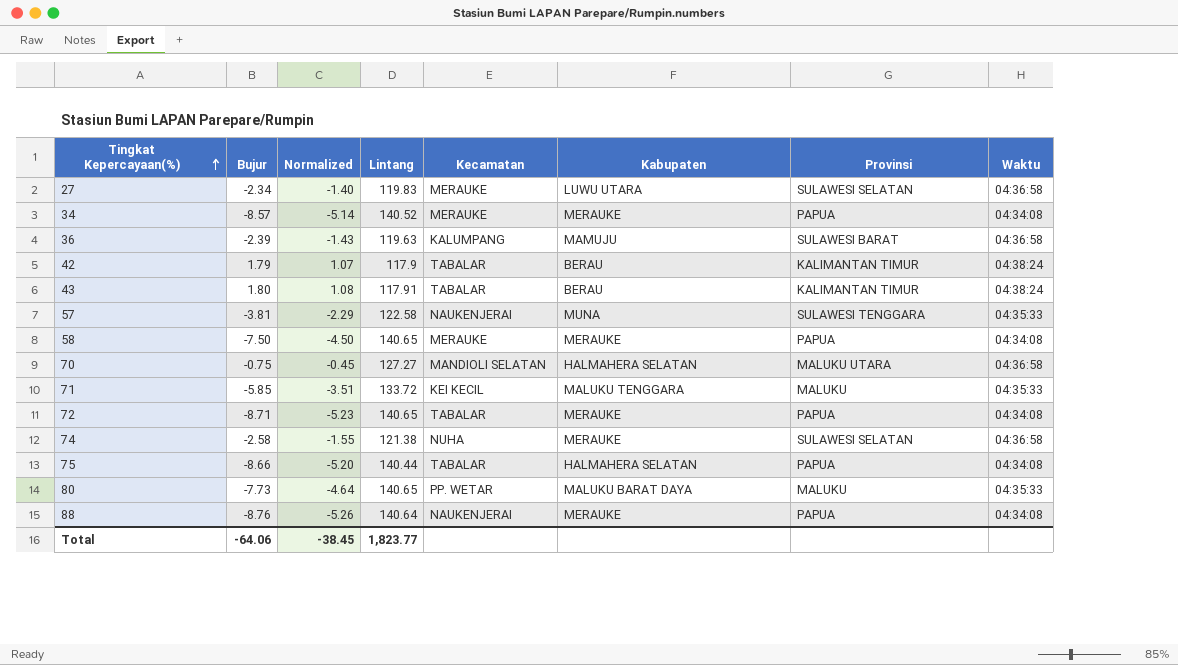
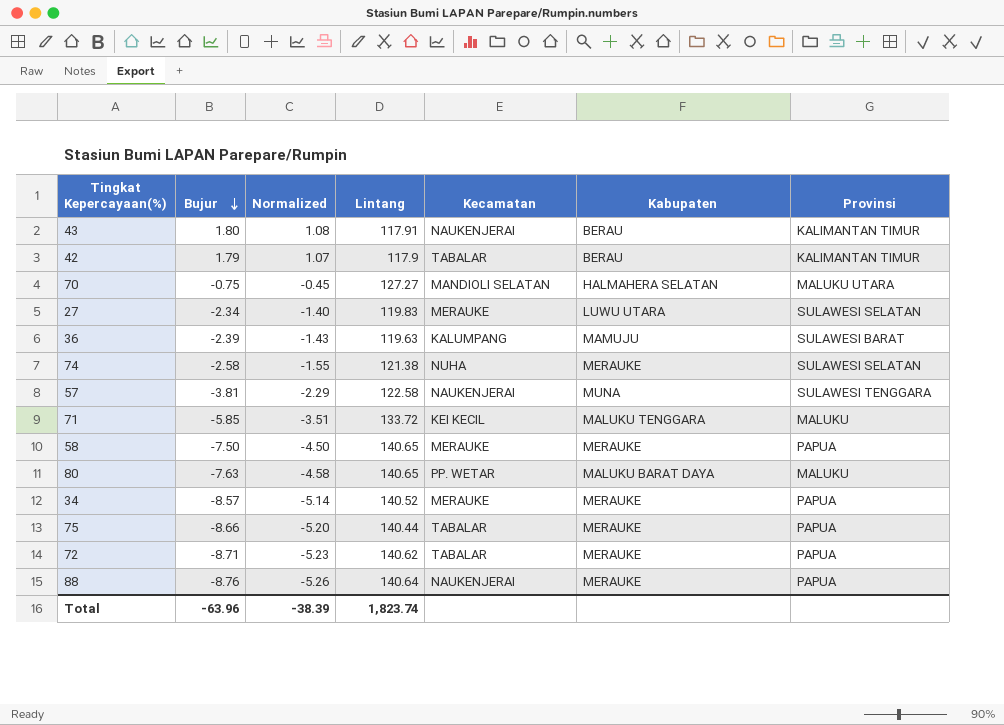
row order: Tingkat Kepercayaan(%) ascending -> Bujur descending
column Waktu | position: 8 -> none
43 | Kecamatan: TABALAR -> NAUKENJERAI
80 | Bujur: -7.73 -> -7.63
80 | Normalized: -4.64 -> -4.58
75 | Kabupaten: HALMAHERA SELATAN -> MERAUKE
72 | Lintang: 140.65 -> 140.62
Total | Bujur: -64.06 -> -63.96
Total | Normalized: -38.45 -> -38.39
Total | Lintang: 1,823.77 -> 1,823.74

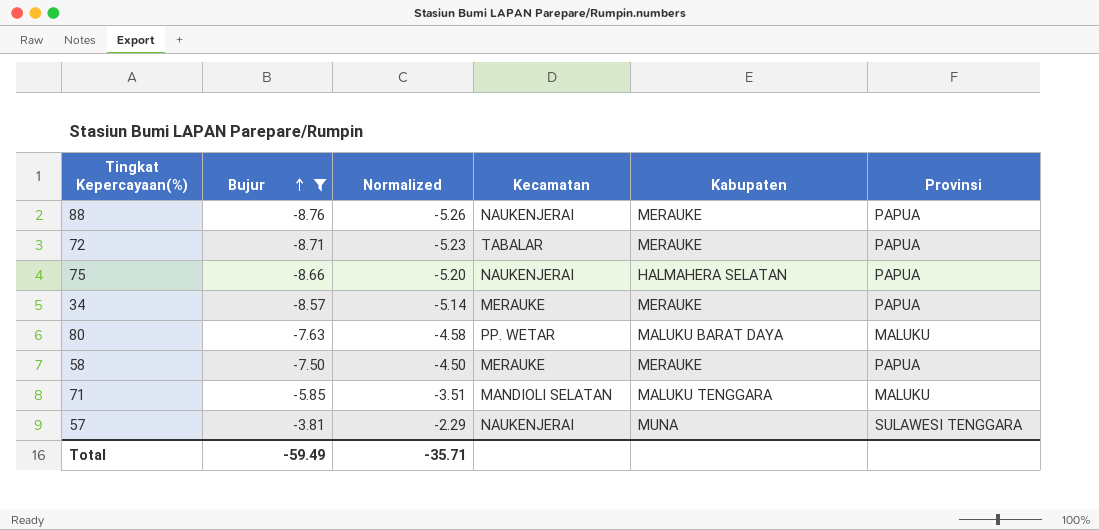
filter: none -> Bujur <= -3.81
row order: Bujur descending -> Bujur ascending
column Lintang | position: 4 -> none
75 | Kecamatan: TABALAR -> NAUKENJERAI
75 | Kabupaten: MERAUKE -> HALMAHERA SELATAN
71 | Kecamatan: KEI KECIL -> MANDIOLI SELATAN
Total | Bujur: -63.96 -> -59.49
Total | Normalized: -38.39 -> -35.71

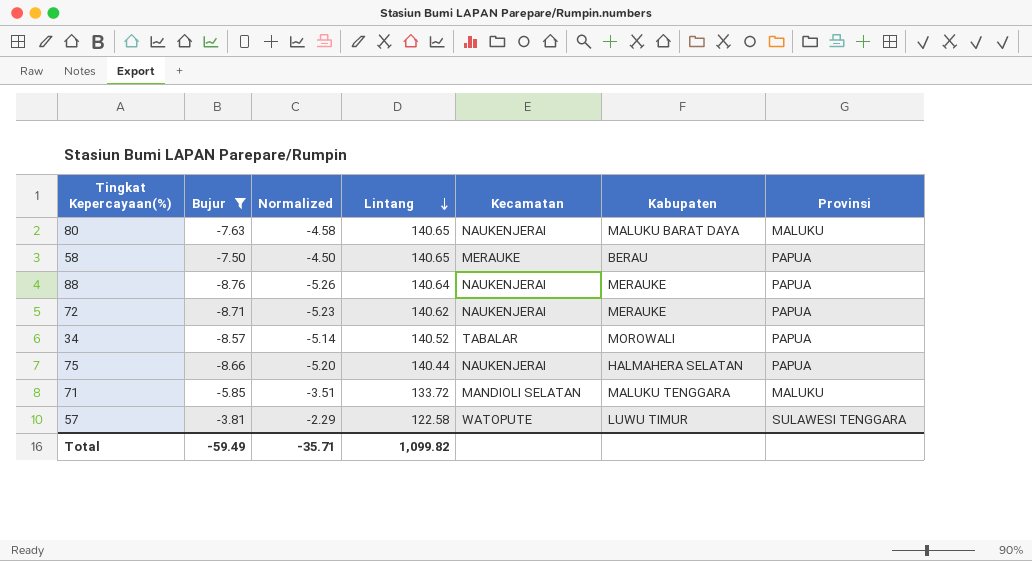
row order: Bujur ascending -> Lintang descending
column Lintang | position: none -> 4
80 | Kecamatan: PP. WETAR -> NAUKENJERAI
58 | Kabupaten: MERAUKE -> BERAU
72 | Kecamatan: TABALAR -> NAUKENJERAI
34 | Kecamatan: MERAUKE -> TABALAR
34 | Kabupaten: MERAUKE -> MOROWALI
57 | Kecamatan: NAUKENJERAI -> WATOPUTE
57 | Kabupaten: MUNA -> LUWU TIMUR

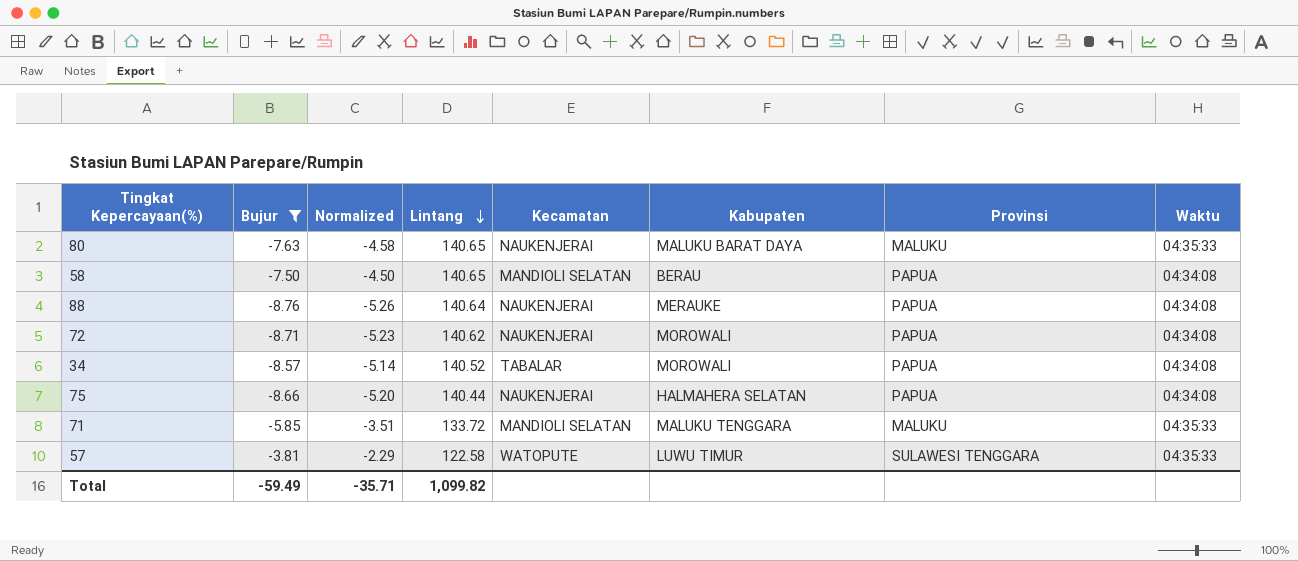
column Waktu | position: none -> 8
58 | Kecamatan: MERAUKE -> MANDIOLI SELATAN
72 | Kabupaten: MERAUKE -> MOROWALI

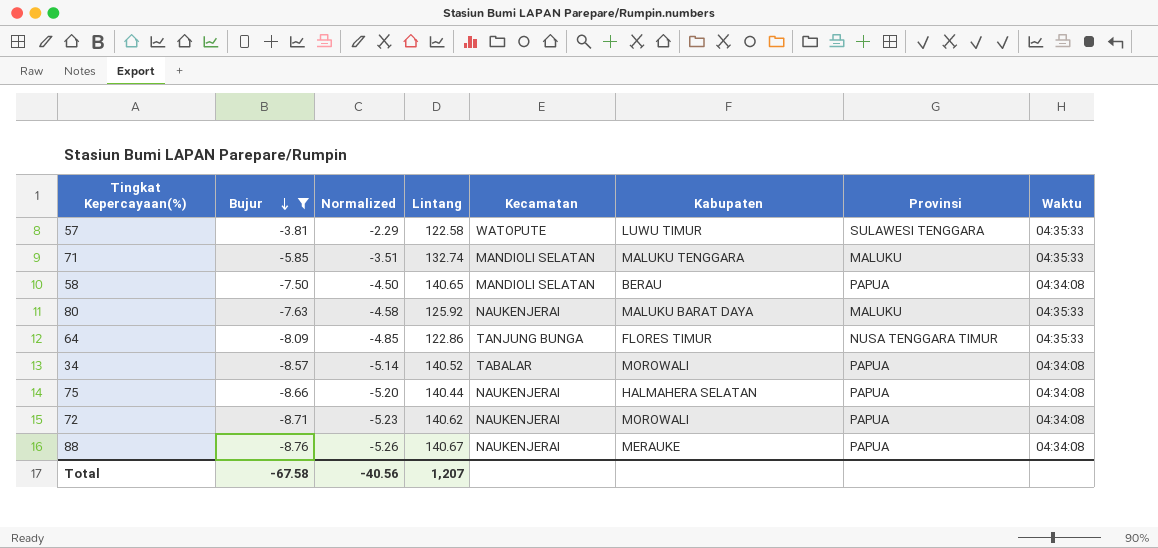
row order: Lintang descending -> Bujur descending
71 | Lintang: 133.72 -> 132.74
80 | Lintang: 140.65 -> 125.92
row 64: none -> -8.09 | -4.85 | 122.86 | TANJUNG BUNGA | FLORES TIMUR | NUSA TENGGARA TIMUR | 04:35:33
88 | Lintang: 140.64 -> 140.67
Total | Bujur: -59.49 -> -67.58
Total | Normalized: -35.71 -> -40.56
Total | Lintang: 1,099.82 -> 1,207

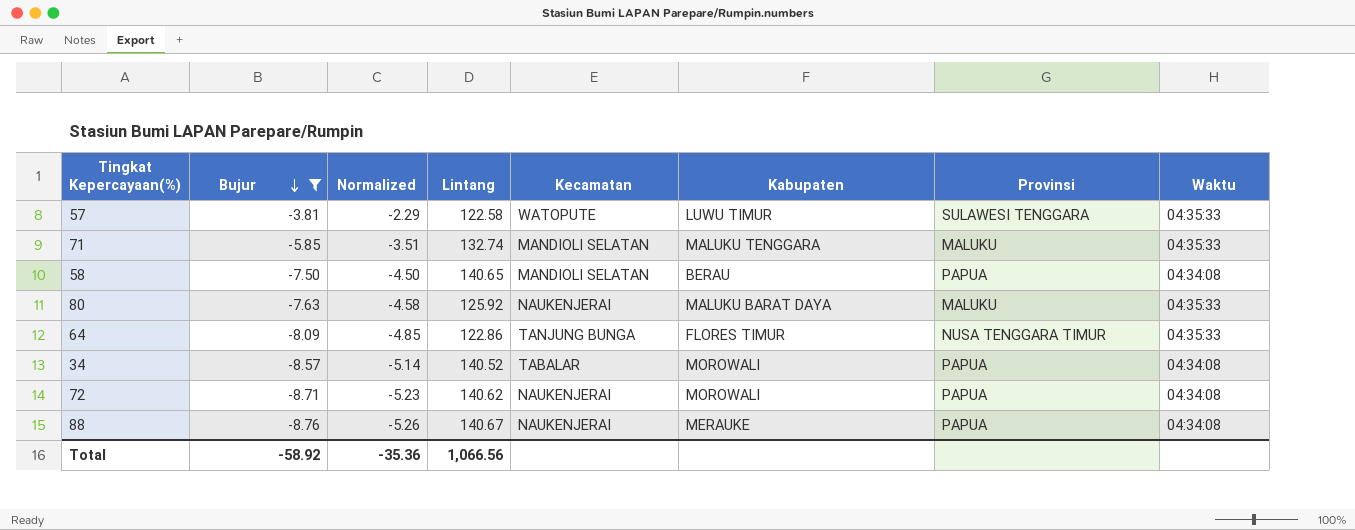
row 75: -8.66 | -5.20 | 140.44 | NAUKENJERAI | HALMAHERA SELATAN | PAPUA | 04:34:08 -> none
Total | Bujur: -67.58 -> -58.92
Total | Normalized: -40.56 -> -35.36
Total | Lintang: 1,207 -> 1,066.56

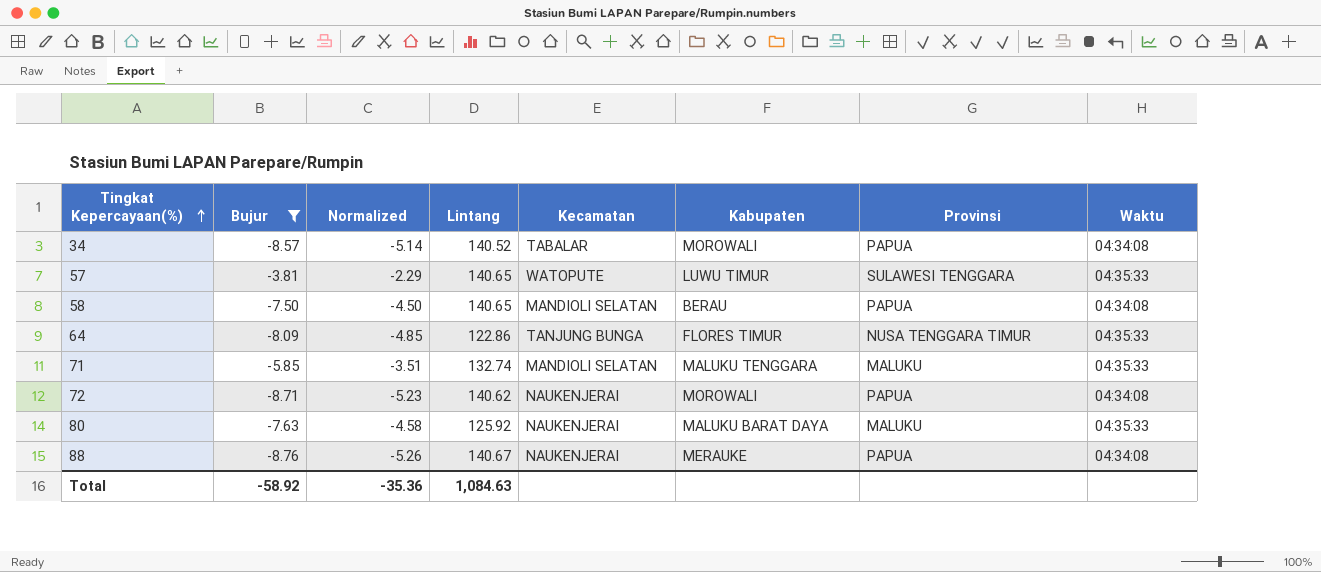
row order: Bujur descending -> Tingkat Kepercayaan(%) ascending
57 | Lintang: 122.58 -> 140.65
Total | Lintang: 1,066.56 -> 1,084.63

